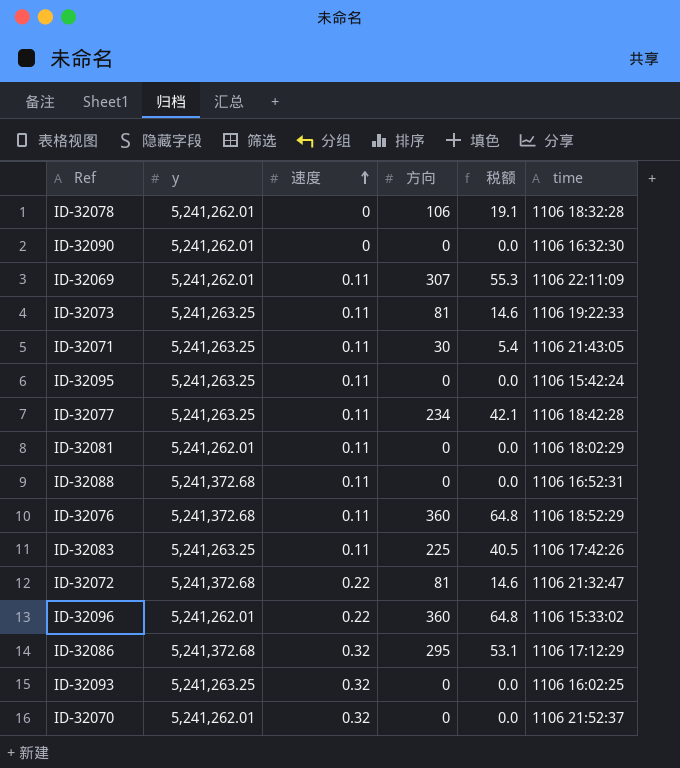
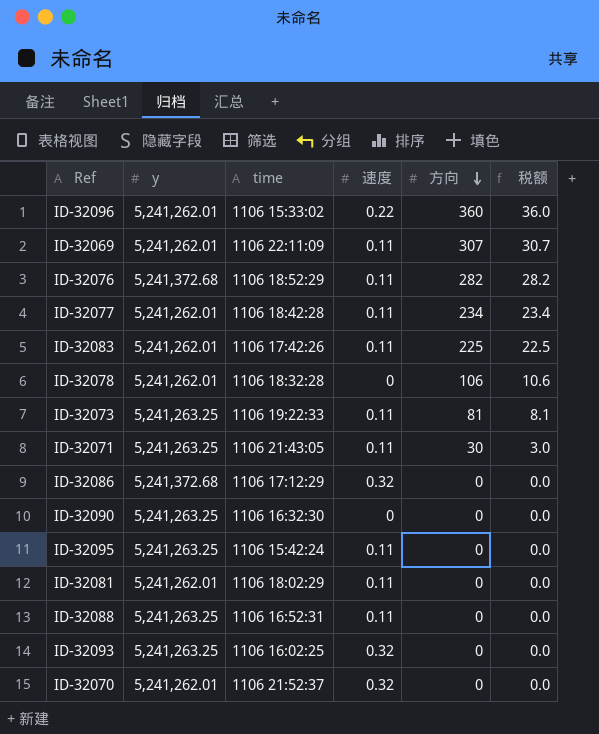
row order: 速度 ascending -> 方向 descending
column time | position: 6 -> 3
column 税额 | formula: [方向] * 0.18 -> [方向] * 0.1
row ID-32072: 5,241,372.68 | 0.22 | 81 | 14.6 | 1106 21:32:47 -> none
ID-32076 | 方向: 360 -> 282
ID-32077 | y: 5,241,263.25 -> 5,241,262.01
ID-32083 | y: 5,241,263.25 -> 5,241,262.01
ID-32086 | 方向: 295 -> 0
ID-32090 | y: 5,241,262.01 -> 5,241,263.25
ID-32088 | y: 5,241,372.68 -> 5,241,263.25

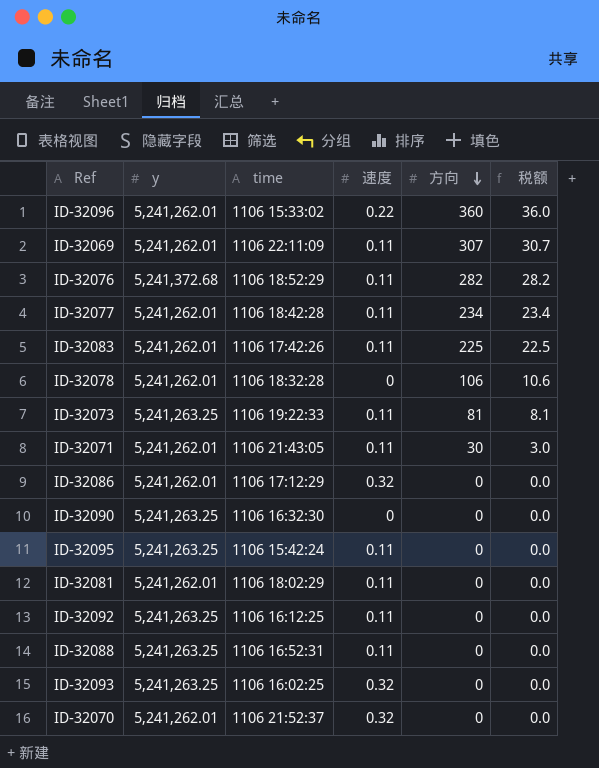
ID-32071 | y: 5,241,263.25 -> 5,241,262.01
ID-32086 | y: 5,241,372.68 -> 5,241,262.01
row ID-32092: none -> 5,241,263.25 | 1106 16:12:25 | 0.11 | 0 | 0.0

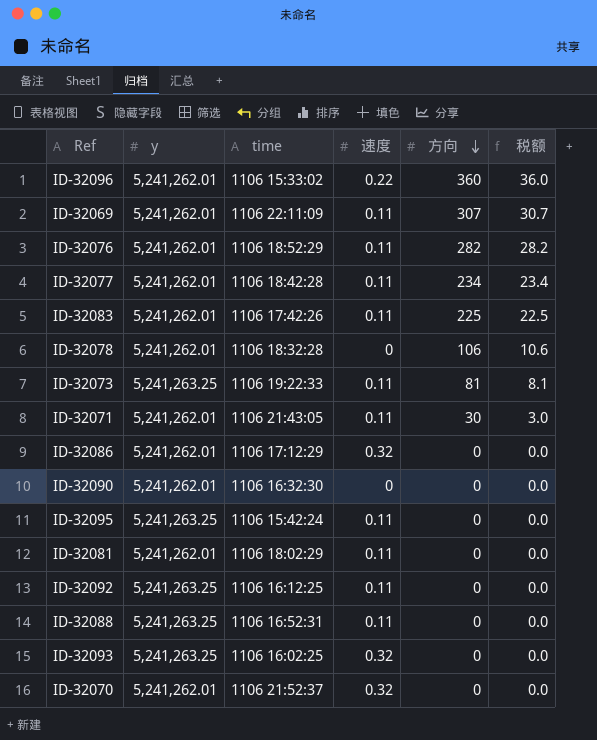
ID-32076 | y: 5,241,372.68 -> 5,241,262.01
ID-32090 | y: 5,241,263.25 -> 5,241,262.01

